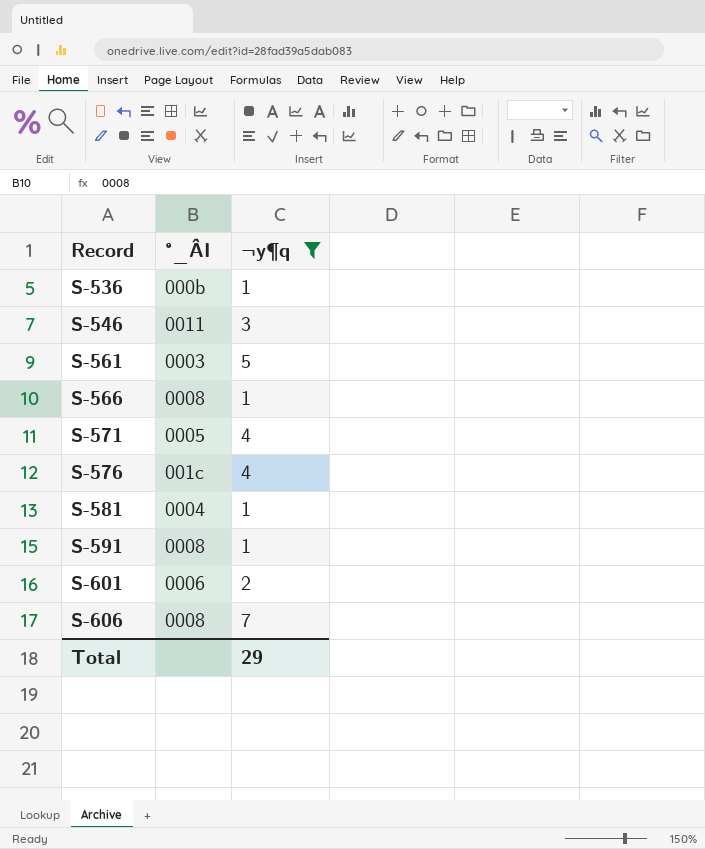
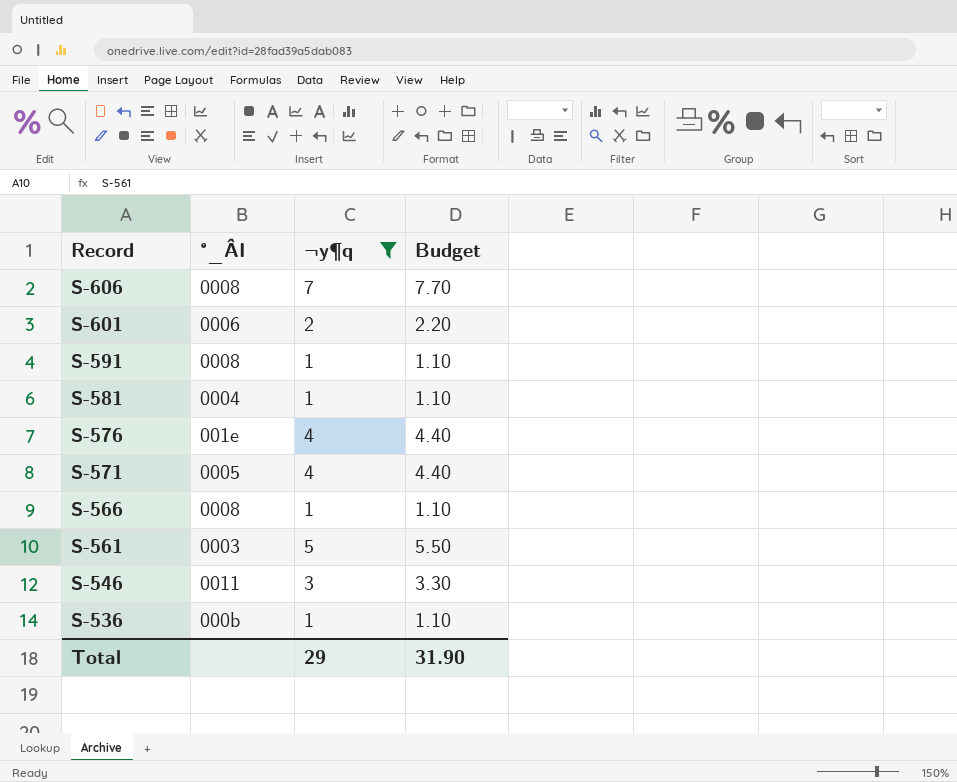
row order: Record ascending -> Record descending
column Budget | formula: none -> [¬y¶q] * 1.1
S-576 | °_ÂI: 001c -> 001e

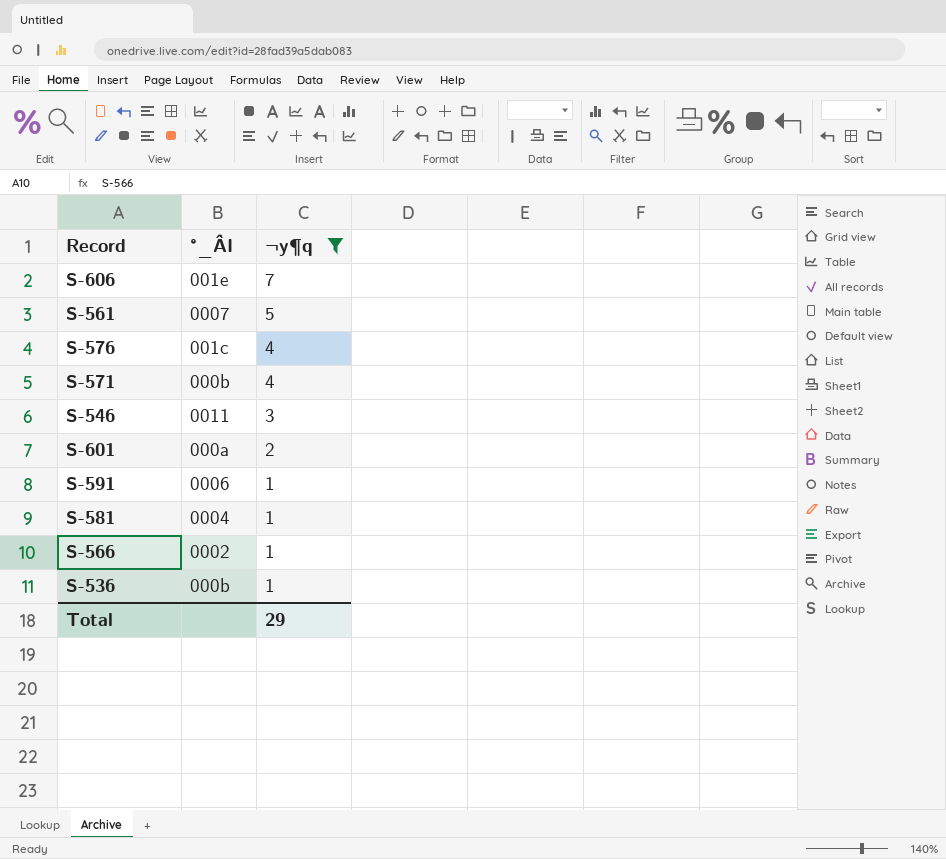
row order: Record descending -> ¬y¶q descending
column Budget | formula: [¬y¶q] * 1.1 -> none
S-606 | °_ÂI: 0008 -> 001e
S-561 | °_ÂI: 0003 -> 0007
S-576 | °_ÂI: 001e -> 001c
S-571 | °_ÂI: 0005 -> 000b
S-601 | °_ÂI: 0006 -> 000a
S-591 | °_ÂI: 0008 -> 0006
S-566 | °_ÂI: 0008 -> 0002

